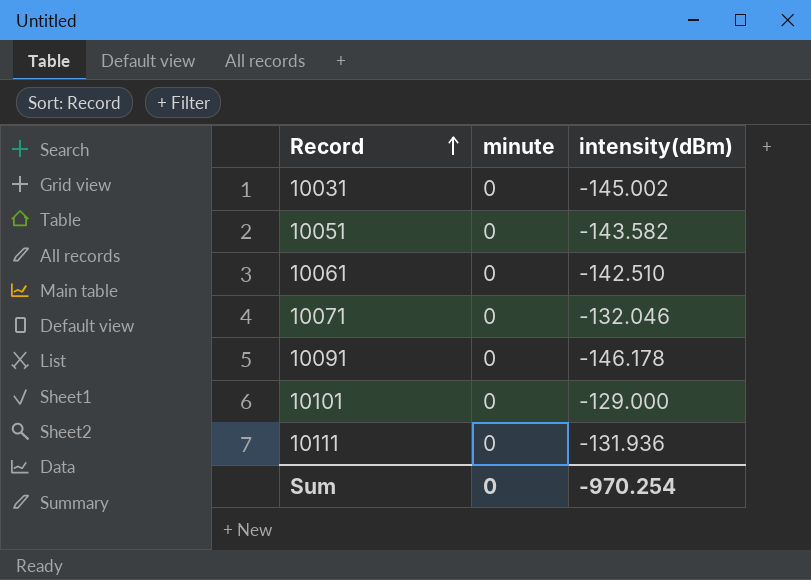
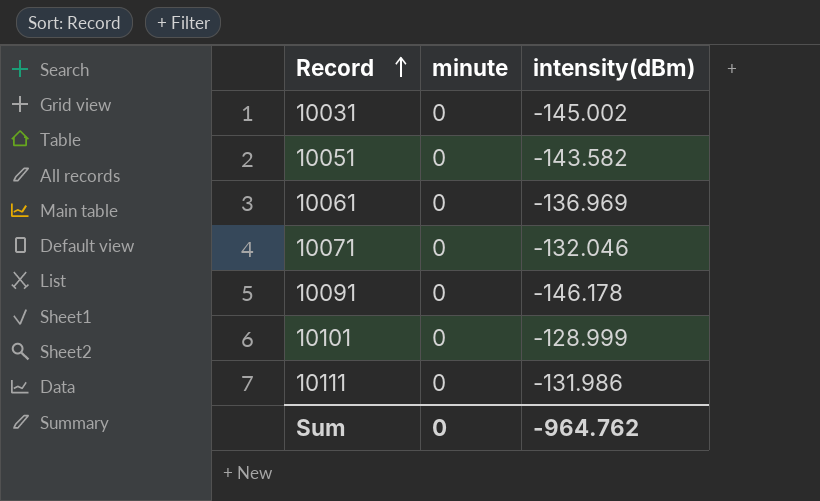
10061 | intensity(dBm): -142.510 -> -136.969
10101 | intensity(dBm): -129.000 -> -128.999
10111 | intensity(dBm): -131.936 -> -131.986
Sum | intensity(dBm): -970.254 -> -964.762

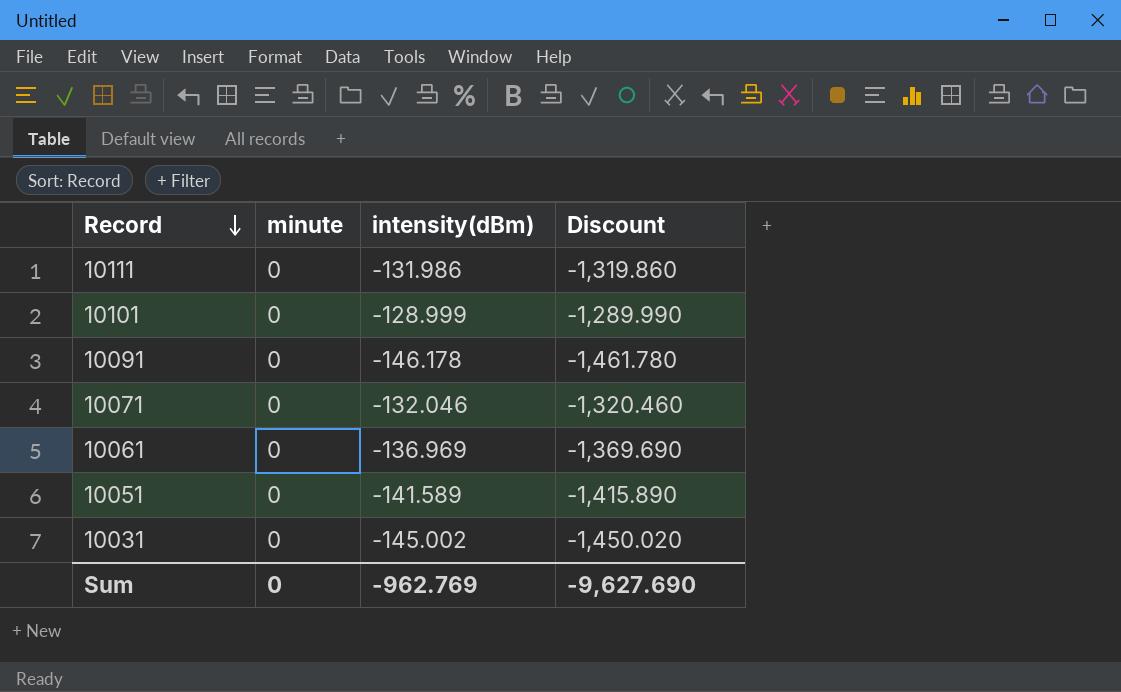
row order: Record ascending -> Record descending
column Discount | formula: none -> [intensity(dBm)] * 10
10051 | intensity(dBm): -143.582 -> -141.589
Sum | intensity(dBm): -964.762 -> -962.769

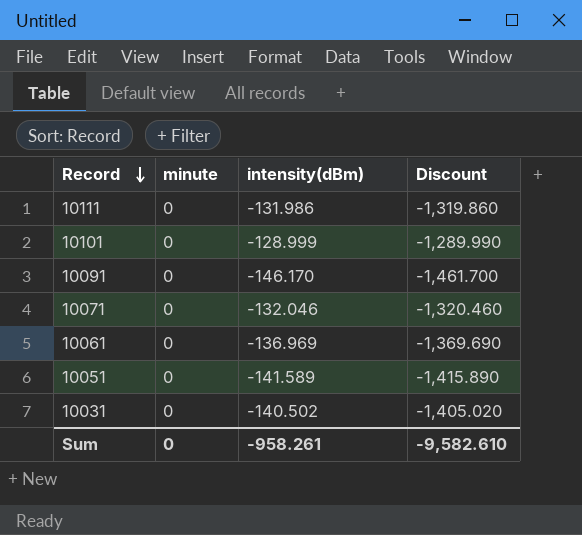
10091 | intensity(dBm): -146.178 -> -146.170
10091 | Discount: -1,461.780 -> -1,461.700
10031 | intensity(dBm): -145.002 -> -140.502
10031 | Discount: -1,450.020 -> -1,405.020
Sum | intensity(dBm): -962.769 -> -958.261
Sum | Discount: -9,627.690 -> -9,582.610

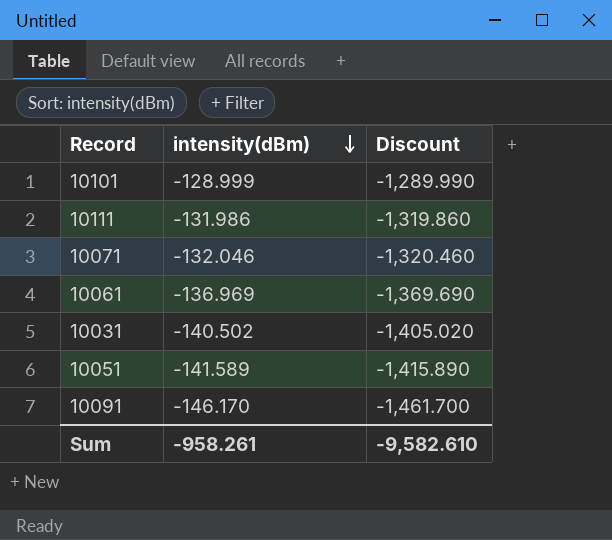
row order: Record descending -> intensity(dBm) descending
column minute | position: 2 -> none

